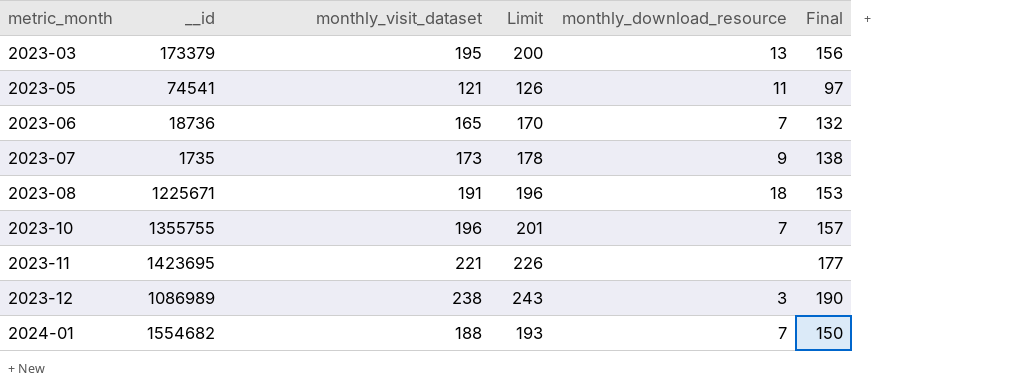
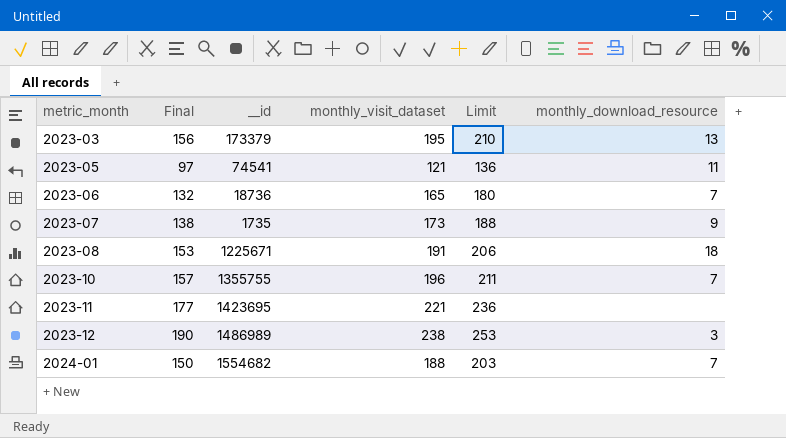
column Final | position: 6 -> 2
column Limit | formula: [monthly_visit_dataset] + 5 -> [monthly_visit_dataset] + 15
2023-12 | __id: 1086989 -> 1486989

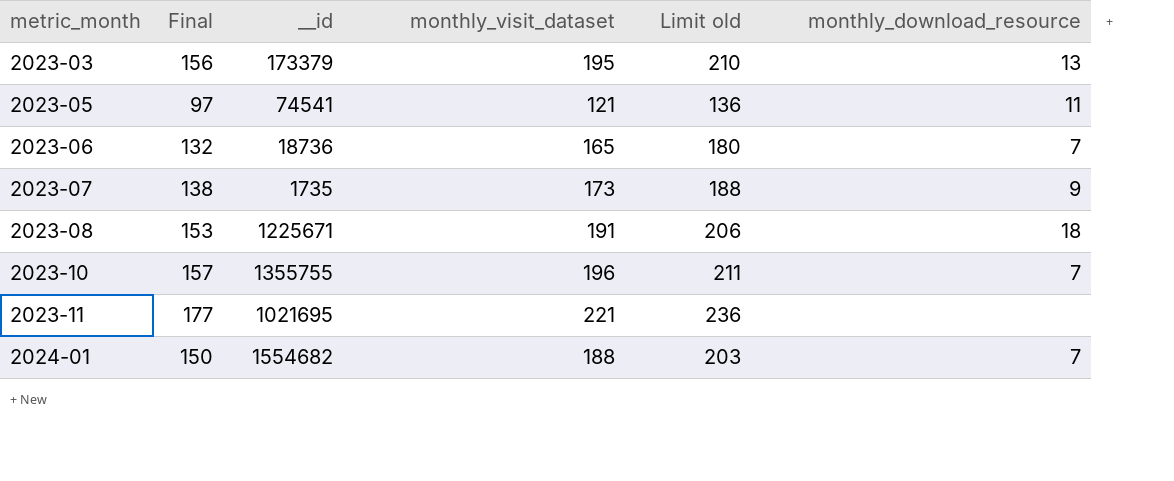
column name: Limit -> Limit old
row 2023-12: 190 | 1486989 | 238 | 253 | 3 -> none
2023-11 | __id: 1423695 -> 1021695

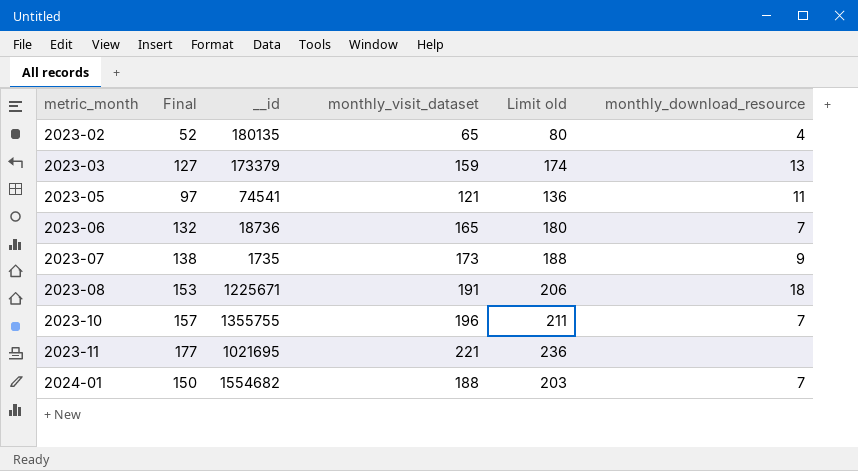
row 2023-02: none -> 52 | 180135 | 65 | 80 | 4
2023-03 | Final: 156 -> 127
2023-03 | monthly_visit_dataset: 195 -> 159
2023-03 | Limit old: 210 -> 174

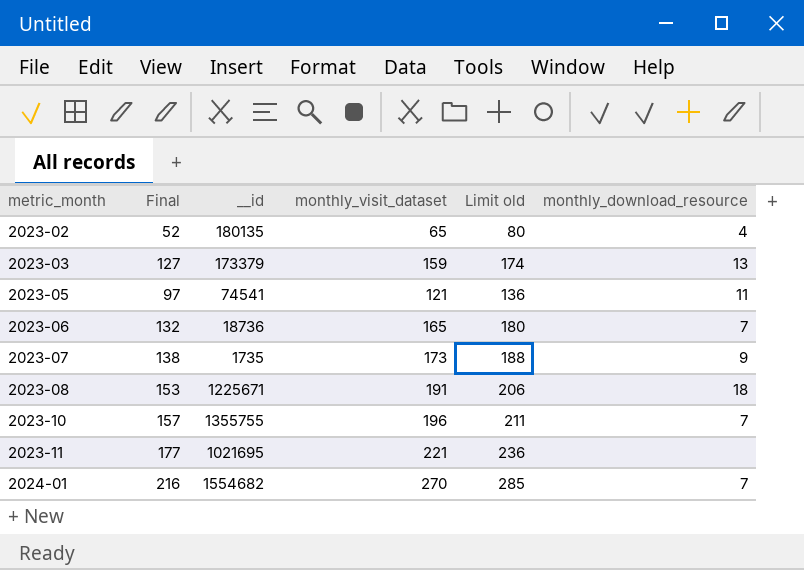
2024-01 | Final: 150 -> 216
2024-01 | monthly_visit_dataset: 188 -> 270
2024-01 | Limit old: 203 -> 285

